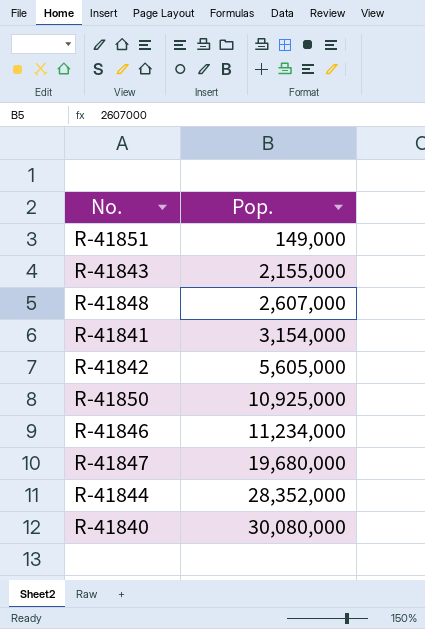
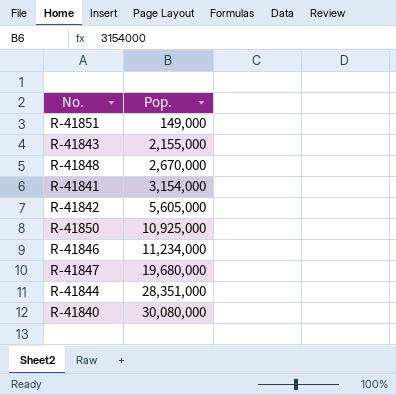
R-41848 | Pop.: 2,607,000 -> 2,670,000
R-41844 | Pop.: 28,352,000 -> 28,351,000

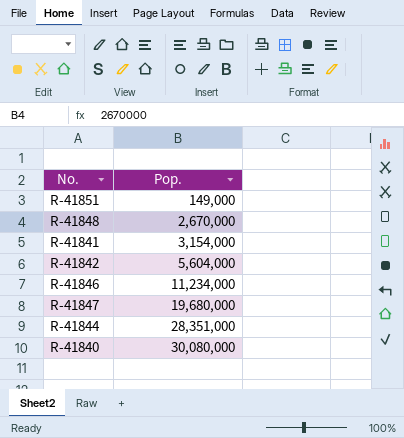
row R-41843: 2,155,000 -> none
row R-41850: 10,925,000 -> none
R-41842 | Pop.: 5,605,000 -> 5,604,000

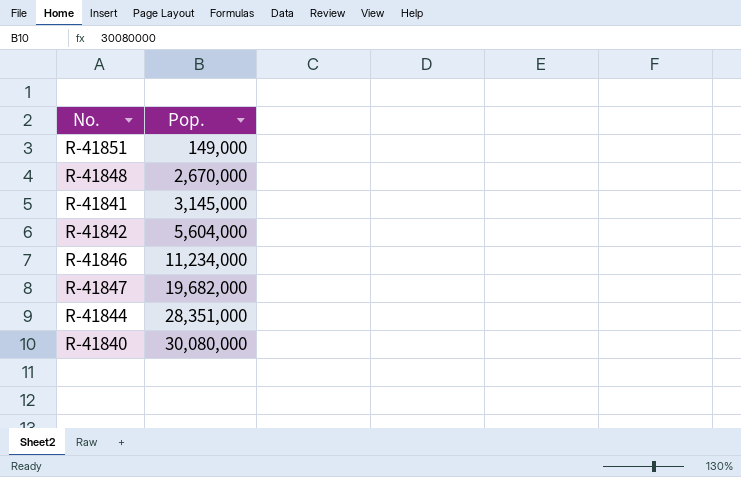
R-41841 | Pop.: 3,154,000 -> 3,145,000
R-41847 | Pop.: 19,680,000 -> 19,682,000

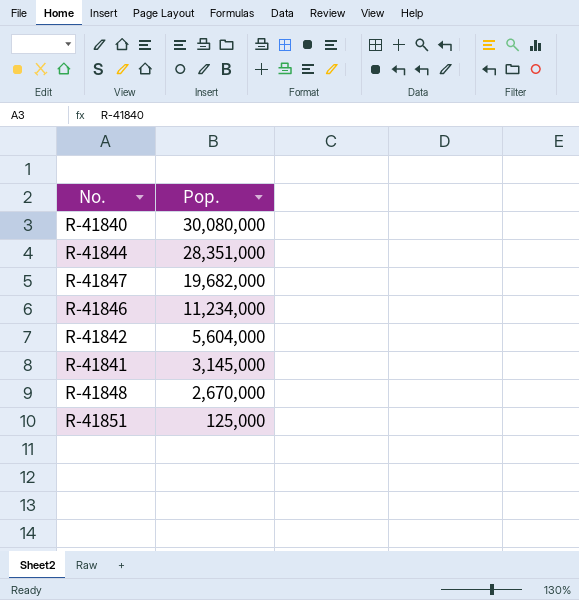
row order: Pop. ascending -> Pop. descending
R-41851 | Pop.: 149,000 -> 125,000

